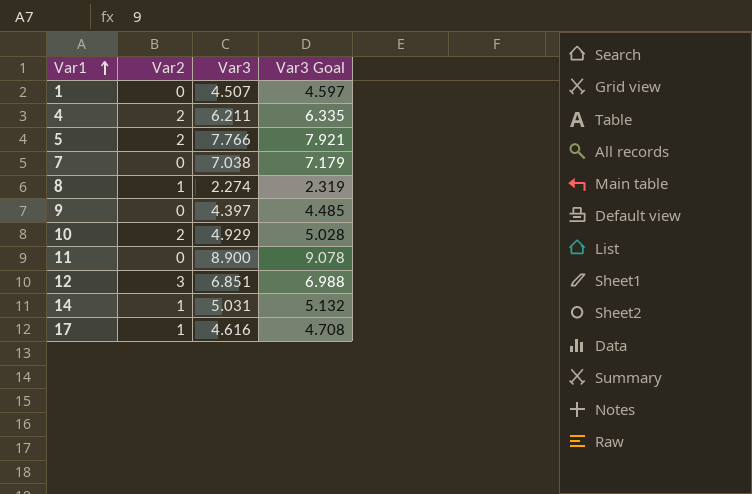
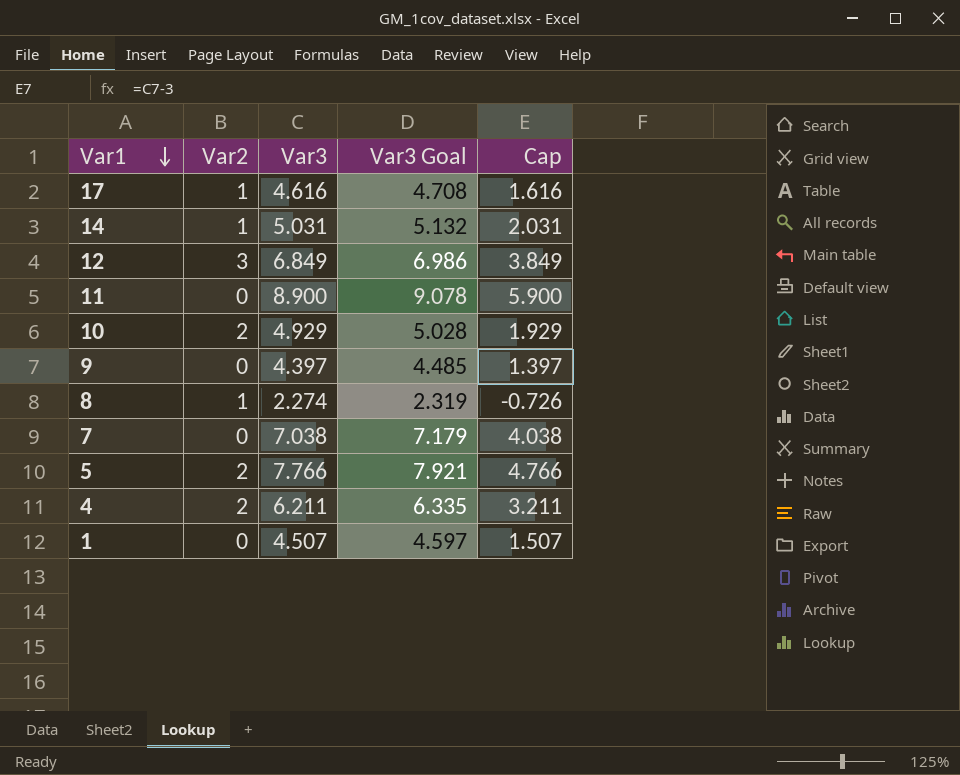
row order: Var1 ascending -> Var1 descending
column Cap | formula: none -> [Var3] - 3
12 | Var3: 6.851 -> 6.849
12 | Var3 Goal: 6.988 -> 6.986

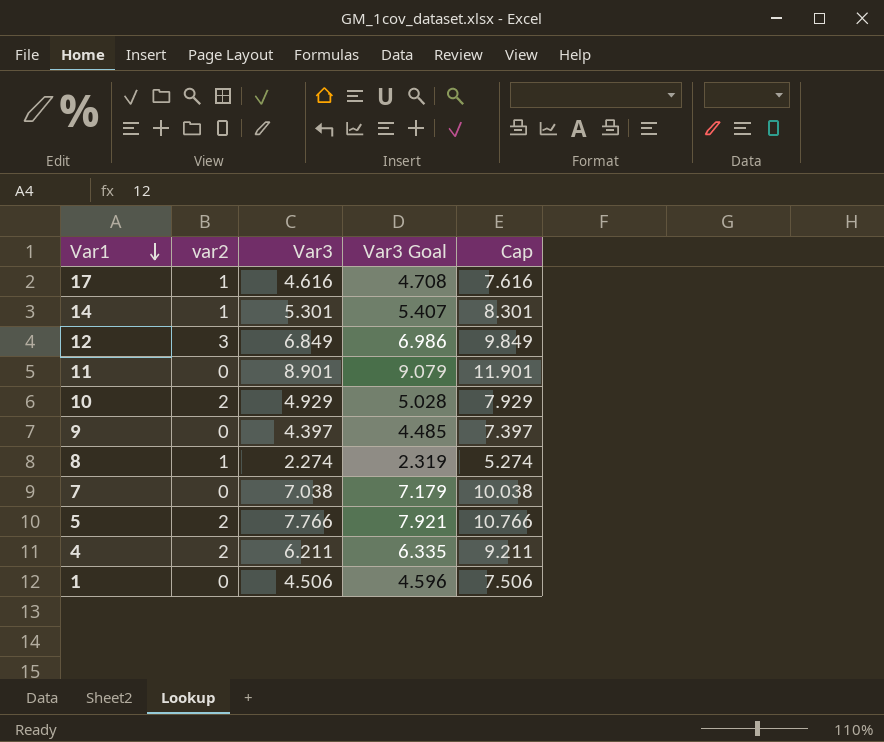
column name: Var2 -> var2
column Cap | formula: [Var3] - 3 -> [Var3] + 3
14 | Var3: 5.031 -> 5.301
14 | Var3 Goal: 5.132 -> 5.407
11 | Var3: 8.900 -> 8.901
11 | Var3 Goal: 9.078 -> 9.079
1 | Var3: 4.507 -> 4.506
1 | Var3 Goal: 4.597 -> 4.596

